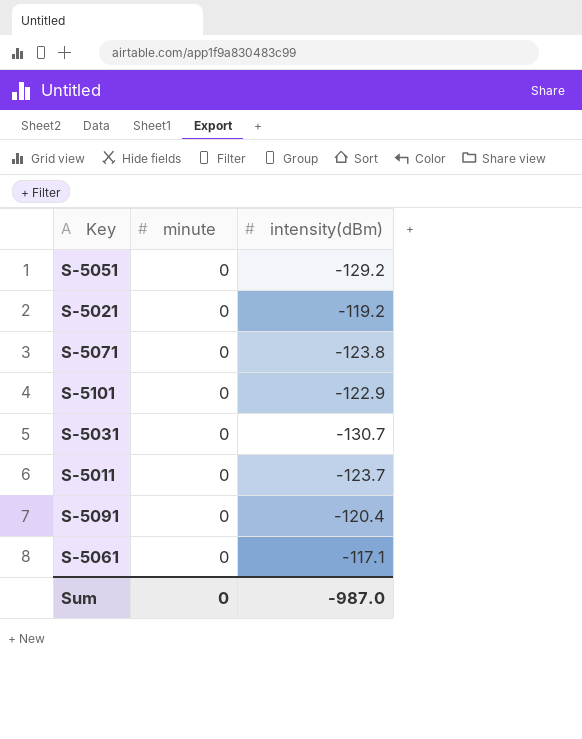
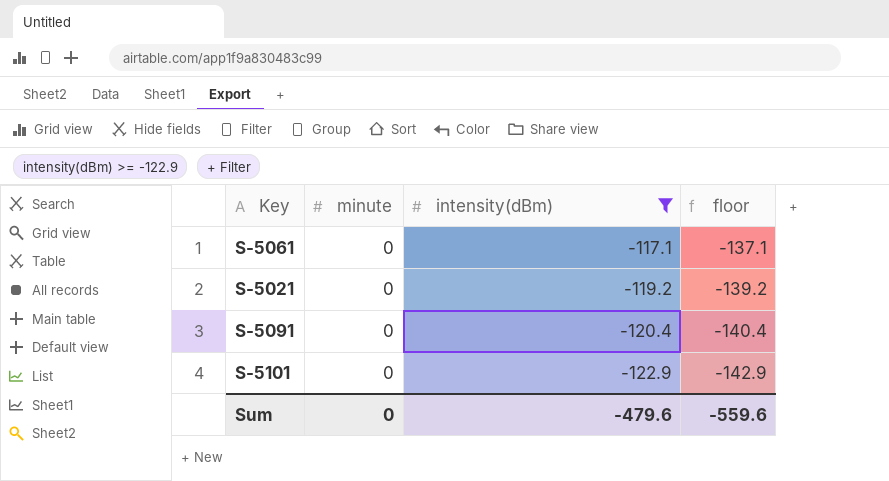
filter: none -> intensity(dBm) >= -122.9
row order: none -> intensity(dBm) descending
column floor | formula: none -> [intensity(dBm)] - 20
Sum | intensity(dBm): -987.0 -> -479.6

